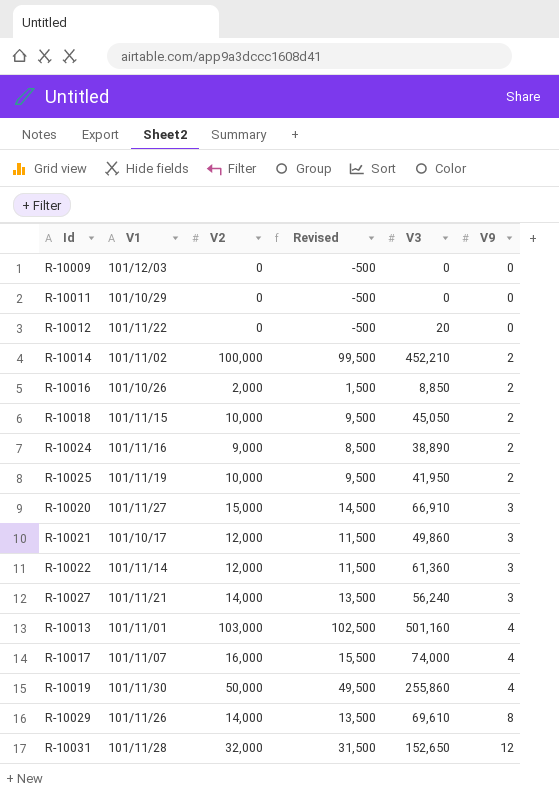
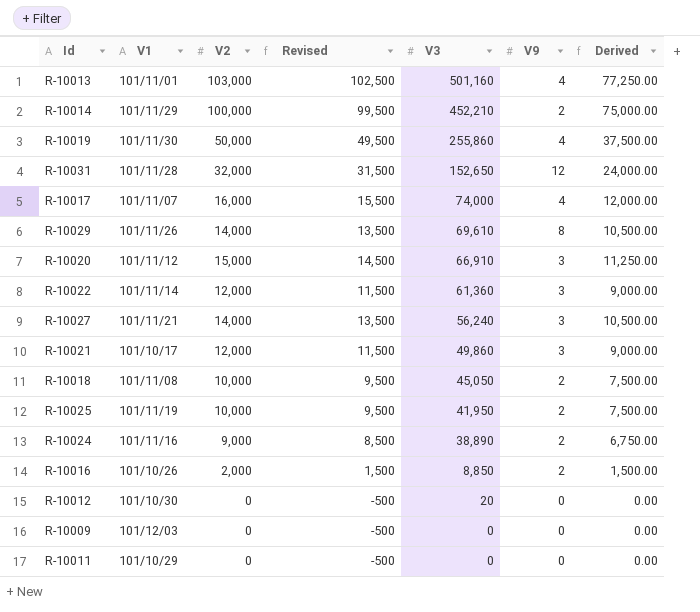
row order: V9 ascending -> V3 descending
column Derived | formula: none -> [V2] * 0.75
R-10014 | V1: 101/11/02 -> 101/11/29
R-10020 | V1: 101/11/27 -> 101/11/12
R-10018 | V1: 101/11/15 -> 101/11/08
R-10012 | V1: 101/11/22 -> 101/10/30

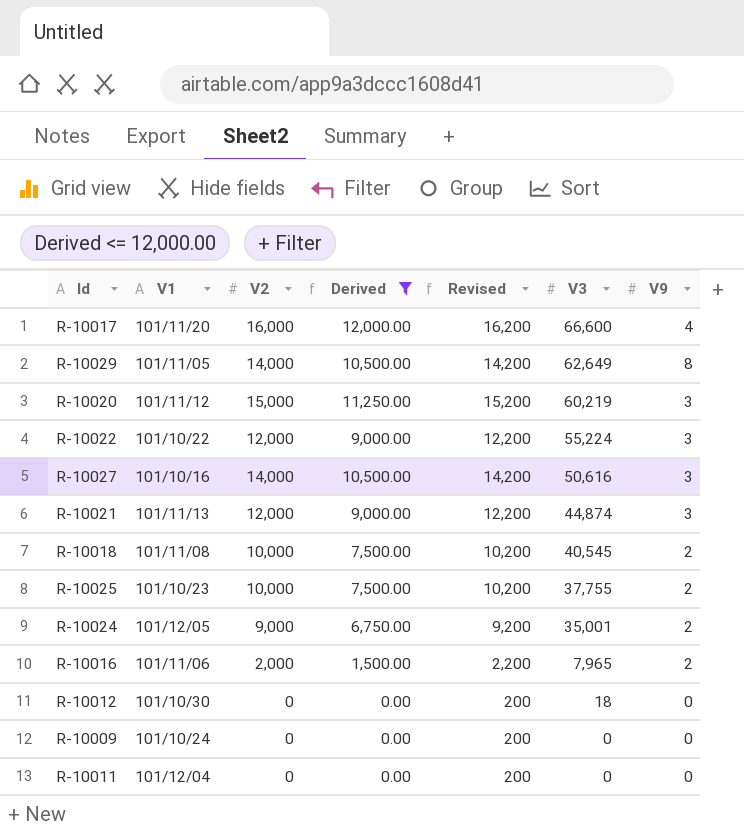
filter: none -> Derived <= 12,000.00
column Derived | position: 7 -> 4
column Revised | formula: [V2] - 500 -> [V2] + 200
R-10017 | V1: 101/11/07 -> 101/11/20
R-10017 | V3: 74,000 -> 66,600
R-10029 | V1: 101/11/26 -> 101/11/05
R-10029 | V3: 69,610 -> 62,649
R-10020 | V3: 66,910 -> 60,219
R-10022 | V1: 101/11/14 -> 101/10/22
R-10022 | V3: 61,360 -> 55,224
R-10027 | V1: 101/11/21 -> 101/10/16
R-10027 | V3: 56,240 -> 50,616
R-10021 | V1: 101/10/17 -> 101/11/13
R-10021 | V3: 49,860 -> 44,874
R-10018 | V3: 45,050 -> 40,545
R-10025 | V1: 101/11/19 -> 101/10/23
R-10025 | V3: 41,950 -> 37,755
R-10024 | V1: 101/11/16 -> 101/12/05
R-10024 | V3: 38,890 -> 35,001
R-10016 | V1: 101/10/26 -> 101/11/06
R-10016 | V3: 8,850 -> 7,965
R-10012 | V3: 20 -> 18
R-10009 | V1: 101/12/03 -> 101/10/24
R-10011 | V1: 101/10/29 -> 101/12/04

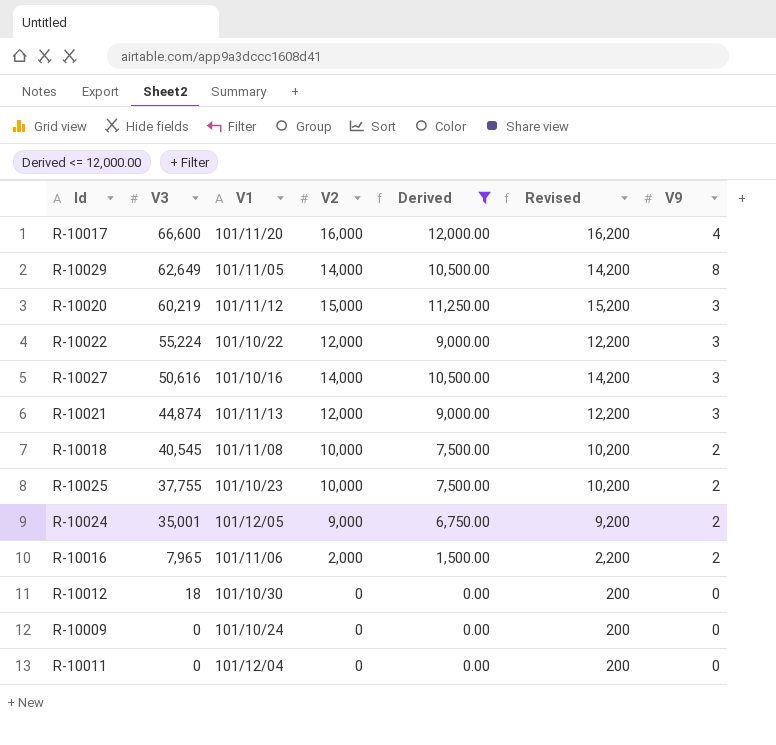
column V3 | position: 6 -> 2

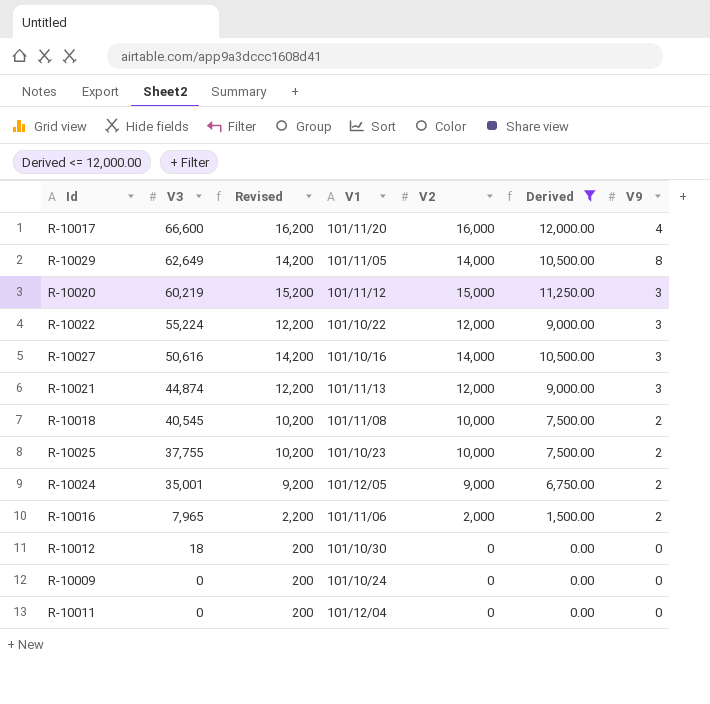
column Revised | position: 6 -> 3

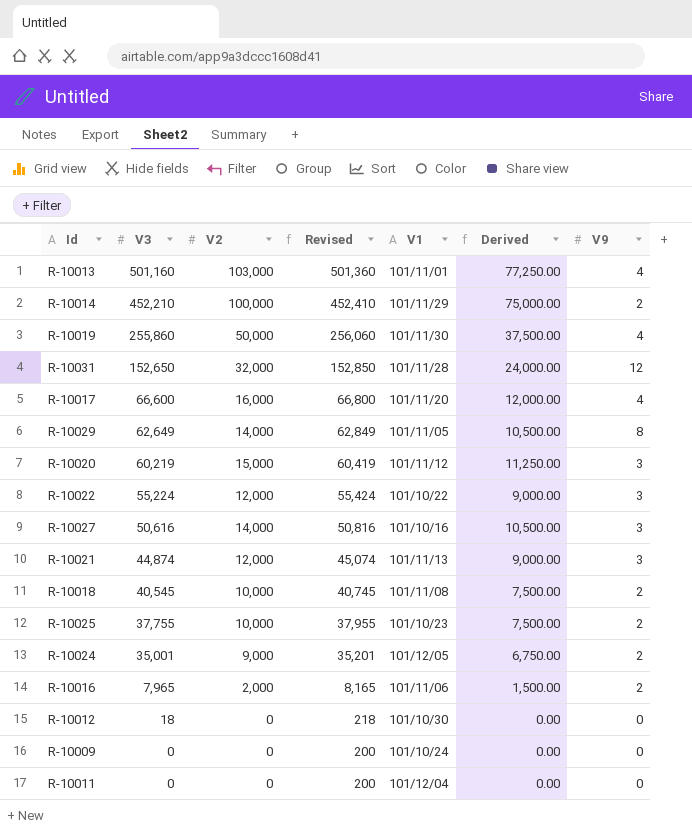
filter: Derived <= 12,000.00 -> none
column V2 | position: 5 -> 3
column Revised | formula: [V2] + 200 -> [V3] + 200

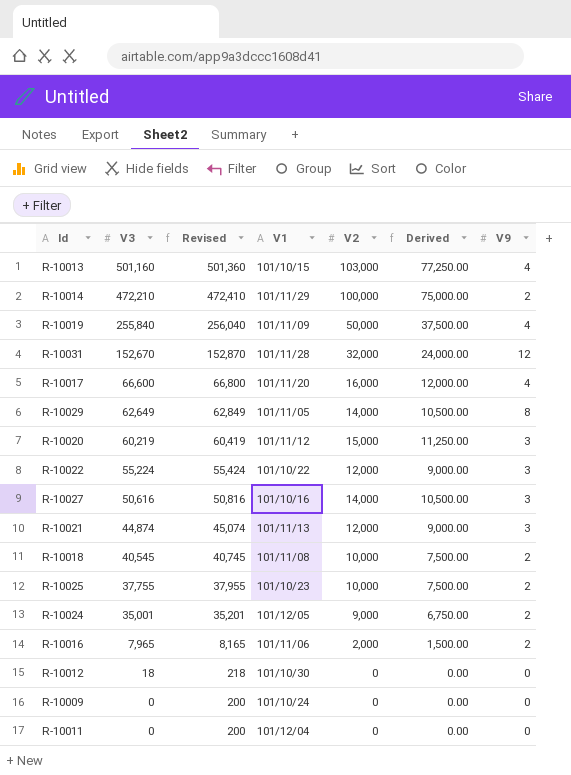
column V2 | position: 3 -> 5
R-10013 | V1: 101/11/01 -> 101/10/15
R-10014 | V3: 452,210 -> 472,210
R-10014 | Revised: 452,410 -> 472,410
R-10019 | V3: 255,860 -> 255,840
R-10019 | Revised: 256,060 -> 256,040
R-10019 | V1: 101/11/30 -> 101/11/09
R-10031 | V3: 152,650 -> 152,670
R-10031 | Revised: 152,850 -> 152,870

